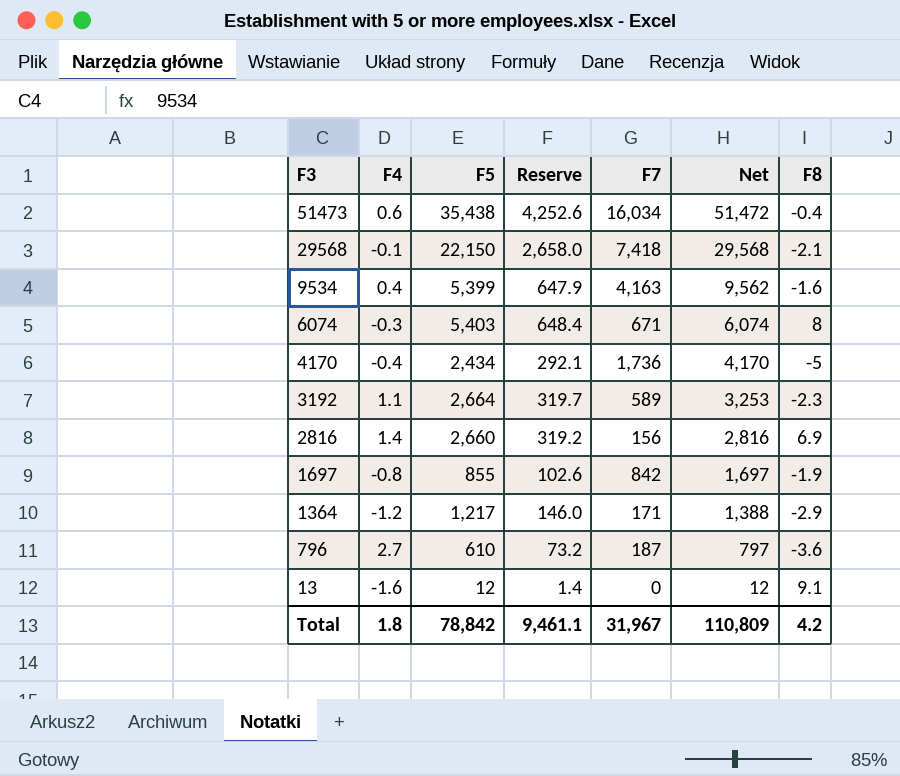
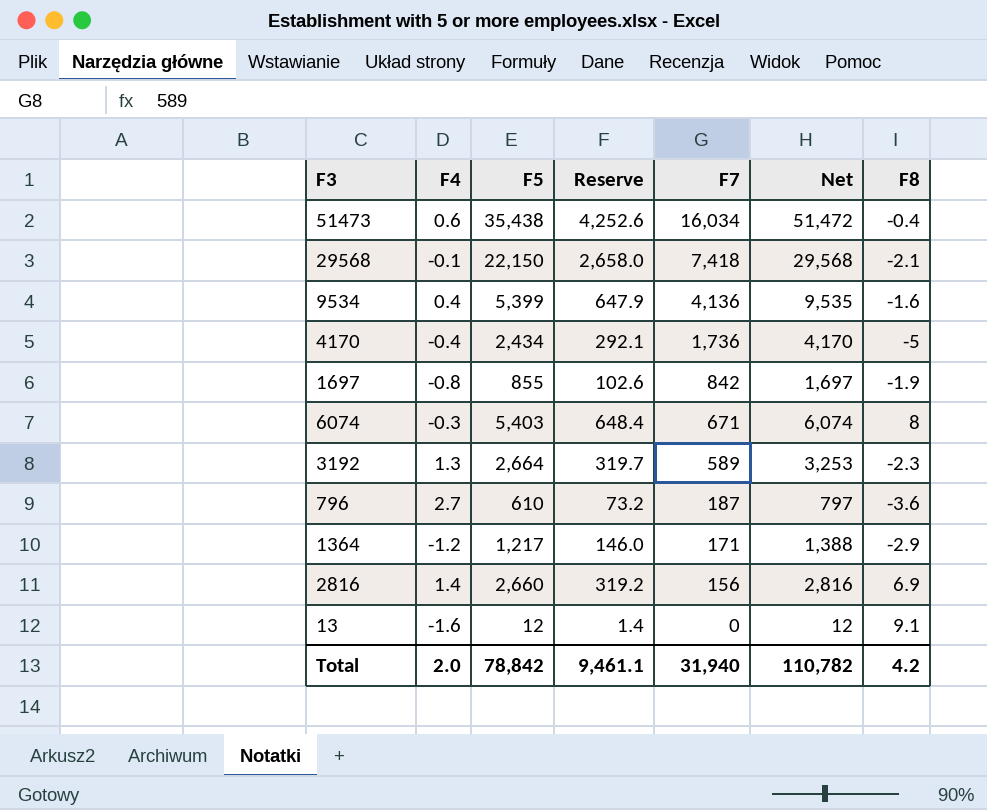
row order: F3 descending -> F7 descending
9534 | F7: 4,163 -> 4,136
9534 | Net: 9,562 -> 9,535
3192 | F4: 1.1 -> 1.3
Total | F4: 1.8 -> 2.0
Total | F7: 31,967 -> 31,940
Total | Net: 110,809 -> 110,782

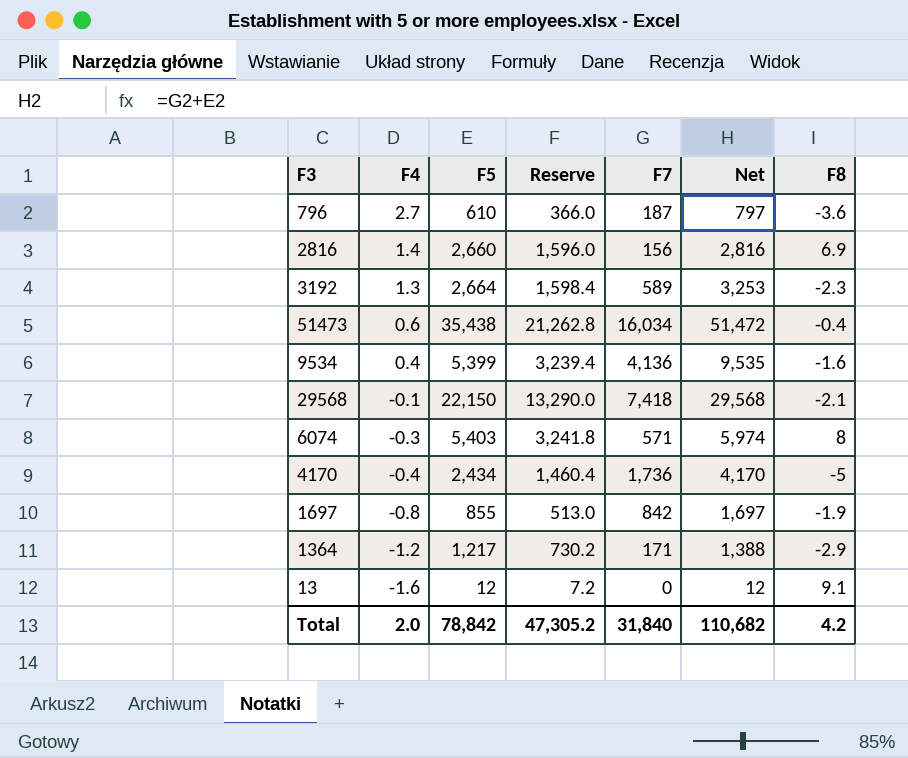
row order: F7 descending -> F4 descending
column Reserve | formula: [F5] * 0.12 -> [F5] * 0.6
6074 | F7: 671 -> 571
6074 | Net: 6,074 -> 5,974
Total | Reserve: 9,461.1 -> 47,305.2
Total | F7: 31,940 -> 31,840
Total | Net: 110,782 -> 110,682

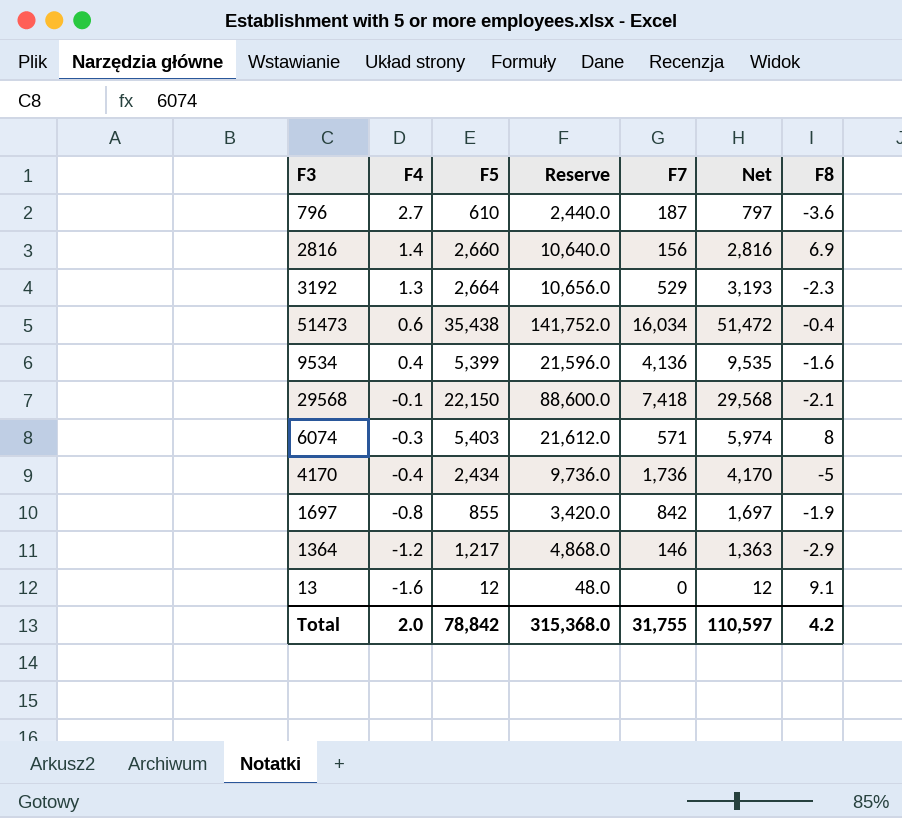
column Reserve | formula: [F5] * 0.6 -> [F5] * 4
3192 | F7: 589 -> 529
3192 | Net: 3,253 -> 3,193
1364 | F7: 171 -> 146
1364 | Net: 1,388 -> 1,363
Total | Reserve: 47,305.2 -> 315,368.0
Total | F7: 31,840 -> 31,755
Total | Net: 110,682 -> 110,597

